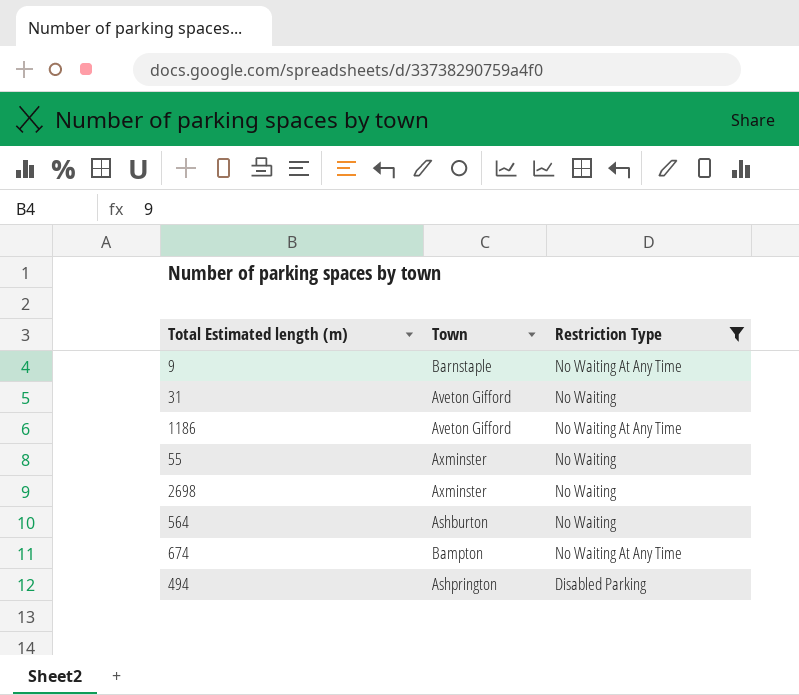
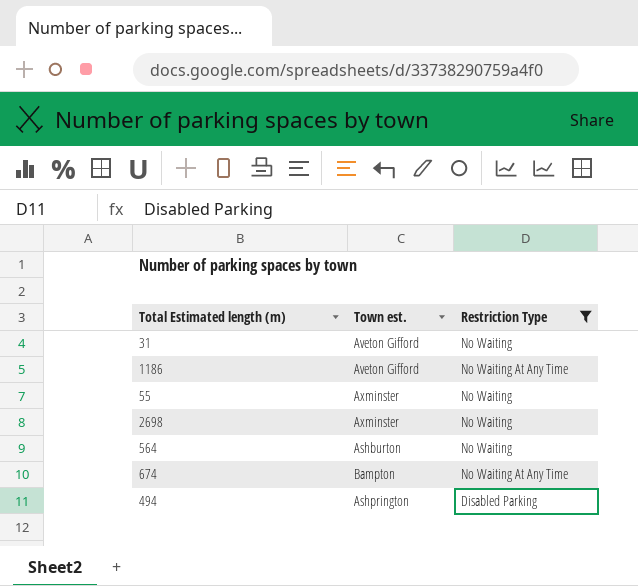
column name: Town -> Town est.
row 9: Barnstaple | No Waiting At Any Time -> none

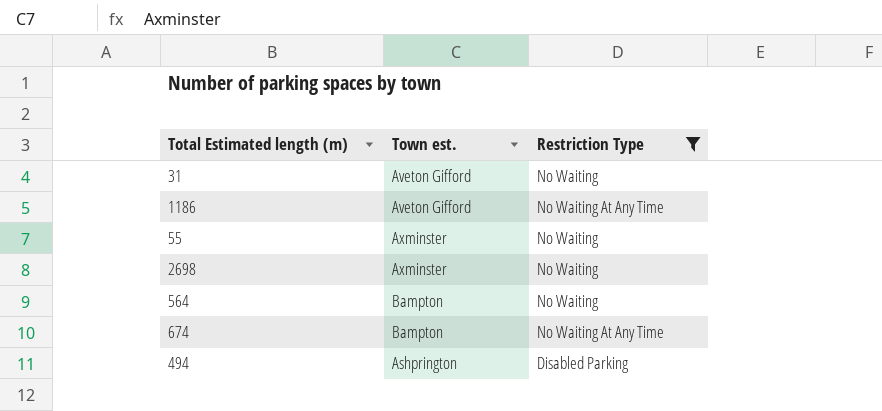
564 | Town est.: Ashburton -> Bampton

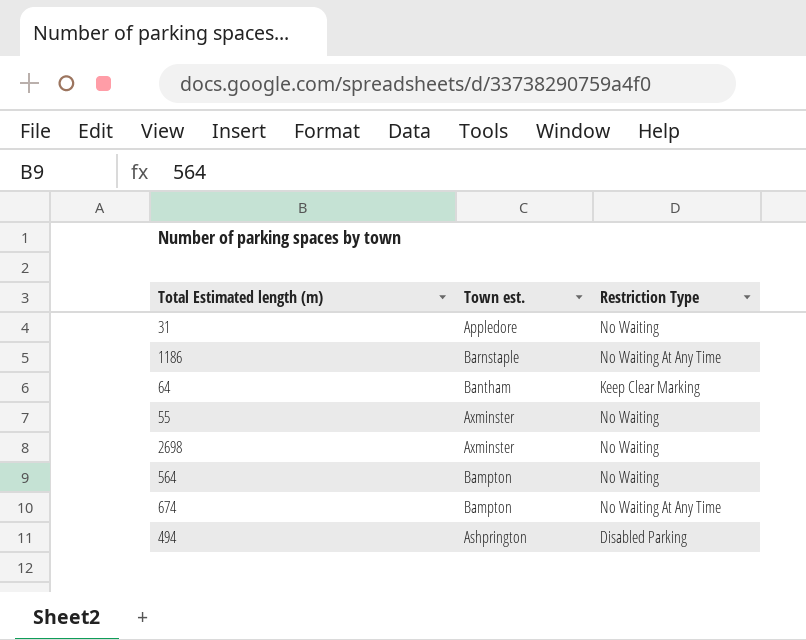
filter: Restriction Type != Keep Clear Marking -> none
31 | Town est.: Aveton Gifford -> Appledore
1186 | Town est.: Aveton Gifford -> Barnstaple

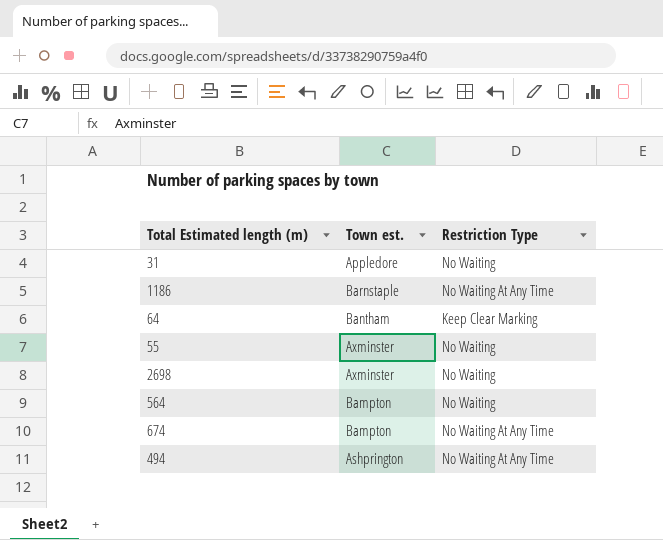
494 | Restriction Type: Disabled Parking -> No Waiting At Any Time

